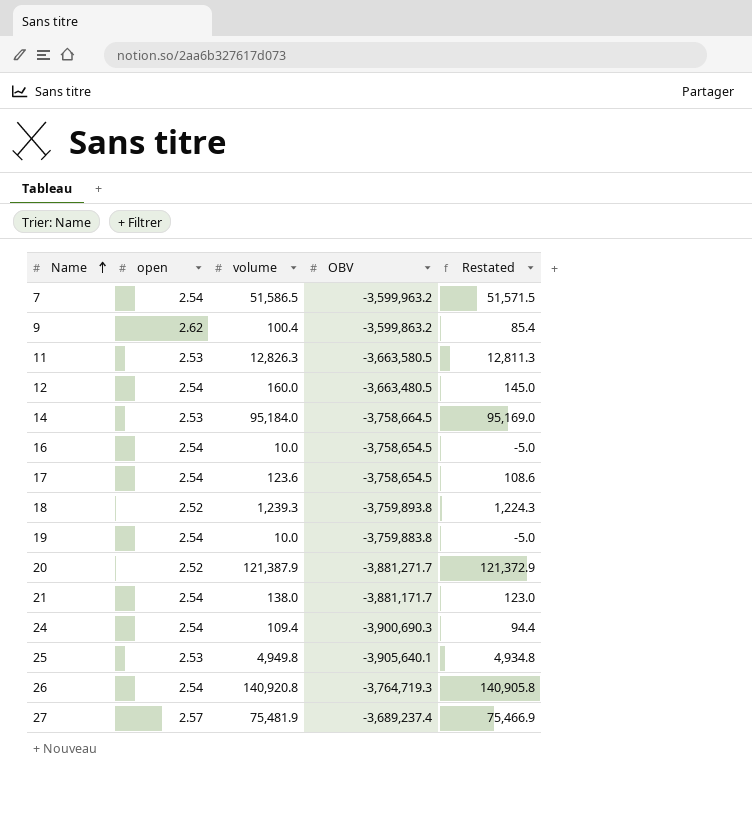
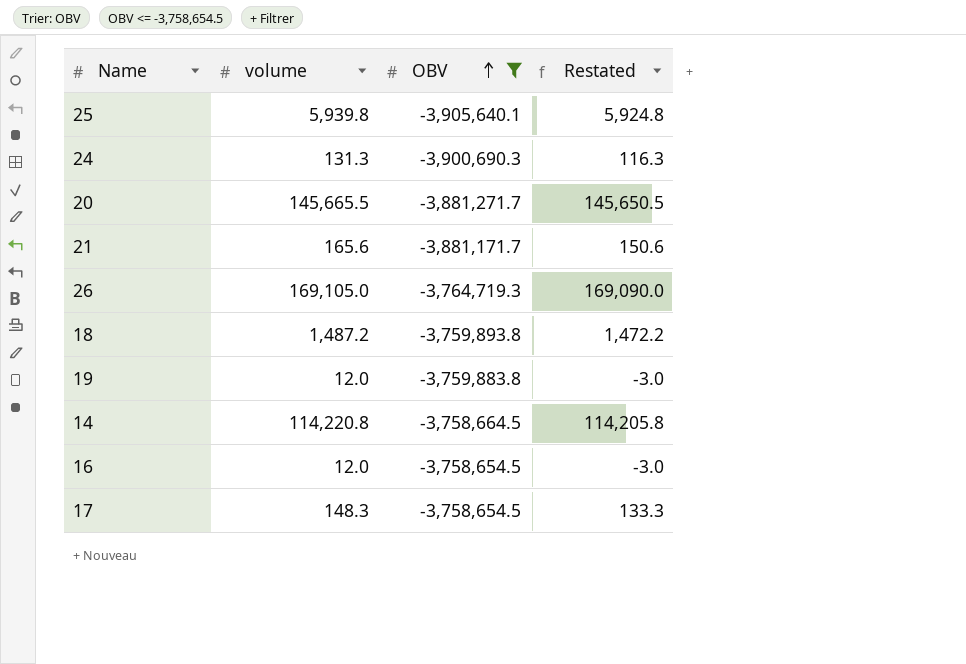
filter: none -> OBV <= -3,758,654.5
row order: Name ascending -> OBV ascending
column open | position: 2 -> none
25 | volume: 4,949.8 -> 5,939.8
25 | Restated: 4,934.8 -> 5,924.8
24 | volume: 109.4 -> 131.3
24 | Restated: 94.4 -> 116.3
20 | volume: 121,387.9 -> 145,665.5
20 | Restated: 121,372.9 -> 145,650.5
21 | volume: 138.0 -> 165.6
21 | Restated: 123.0 -> 150.6
26 | volume: 140,920.8 -> 169,105.0
26 | Restated: 140,905.8 -> 169,090.0
18 | volume: 1,239.3 -> 1,487.2
18 | Restated: 1,224.3 -> 1,472.2
19 | volume: 10.0 -> 12.0
19 | Restated: -5.0 -> -3.0
14 | volume: 95,184.0 -> 114,220.8
14 | Restated: 95,169.0 -> 114,205.8
16 | volume: 10.0 -> 12.0
16 | Restated: -5.0 -> -3.0
17 | volume: 123.6 -> 148.3
17 | Restated: 108.6 -> 133.3

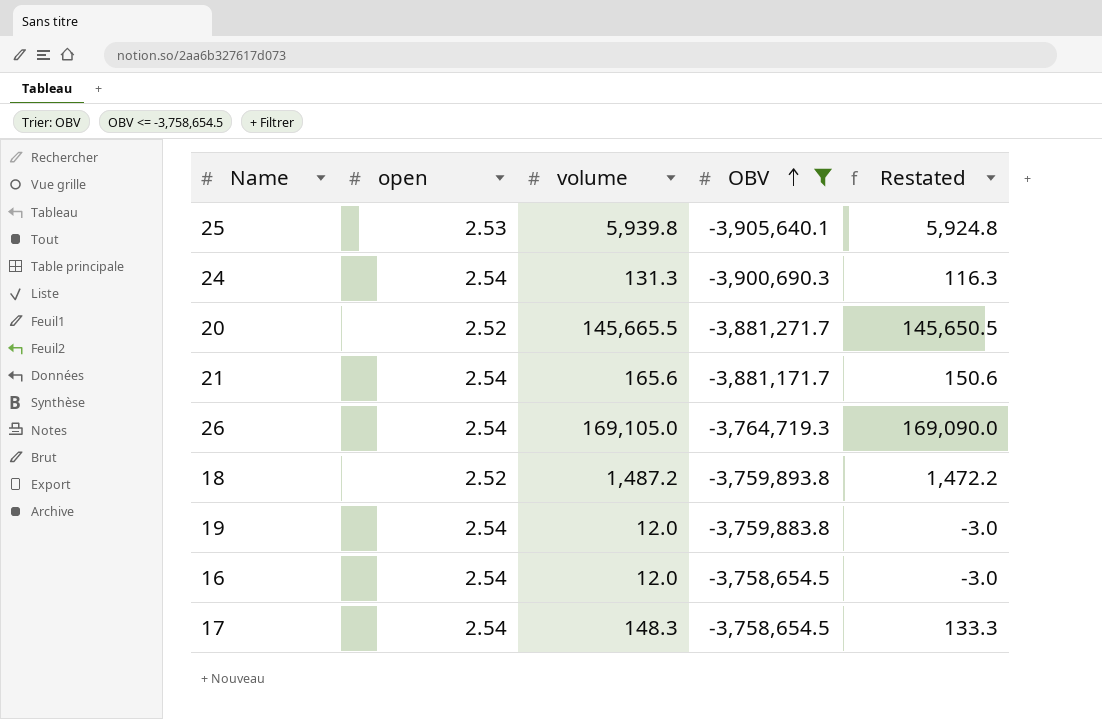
column open | position: none -> 2
row 14: 114,220.8 | -3,758,664.5 | 114,205.8 -> none

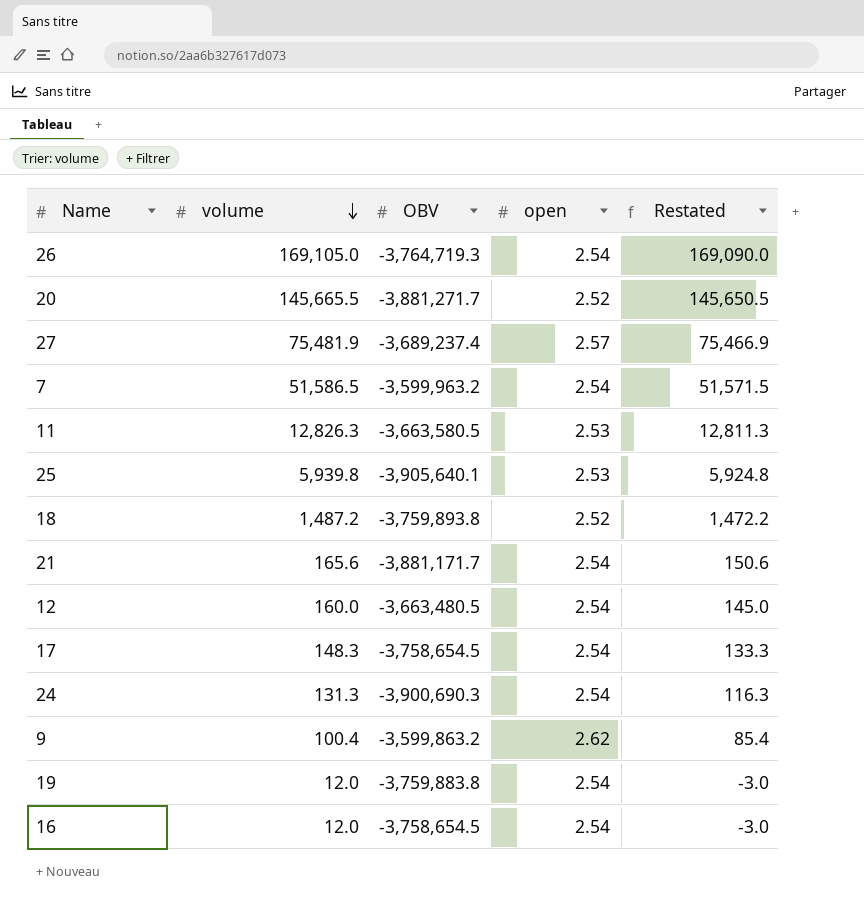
filter: OBV <= -3,758,654.5 -> none
row order: OBV ascending -> volume descending
column open | position: 2 -> 4

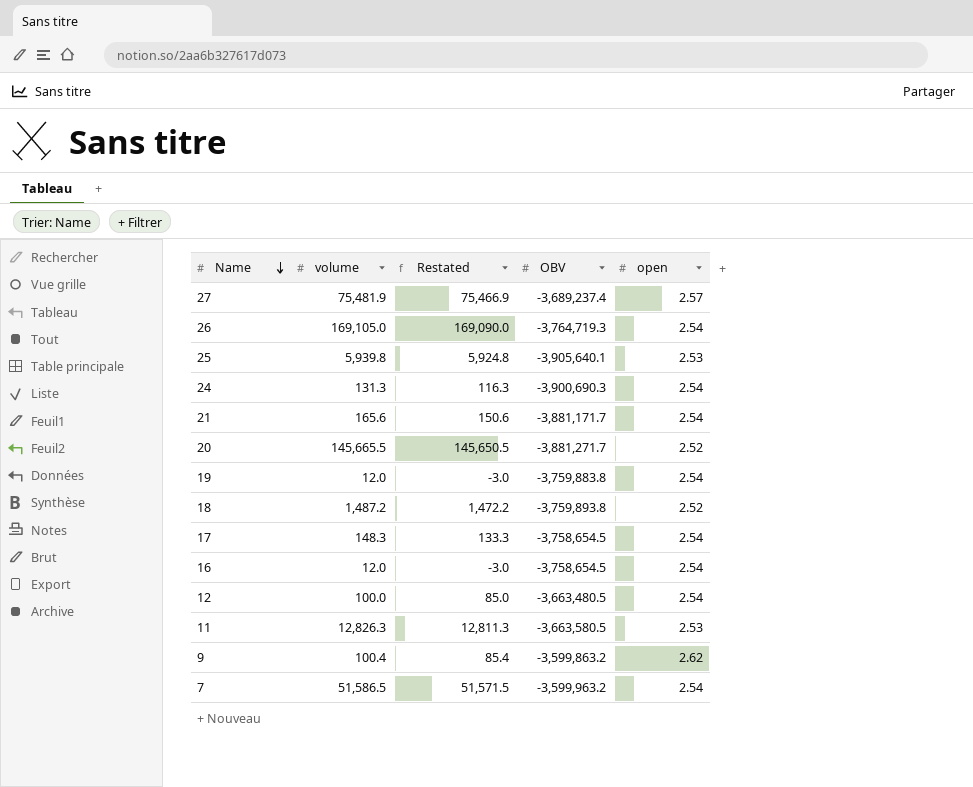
row order: volume descending -> Name descending
column Restated | position: 5 -> 3
12 | volume: 160.0 -> 100.0
12 | Restated: 145.0 -> 85.0

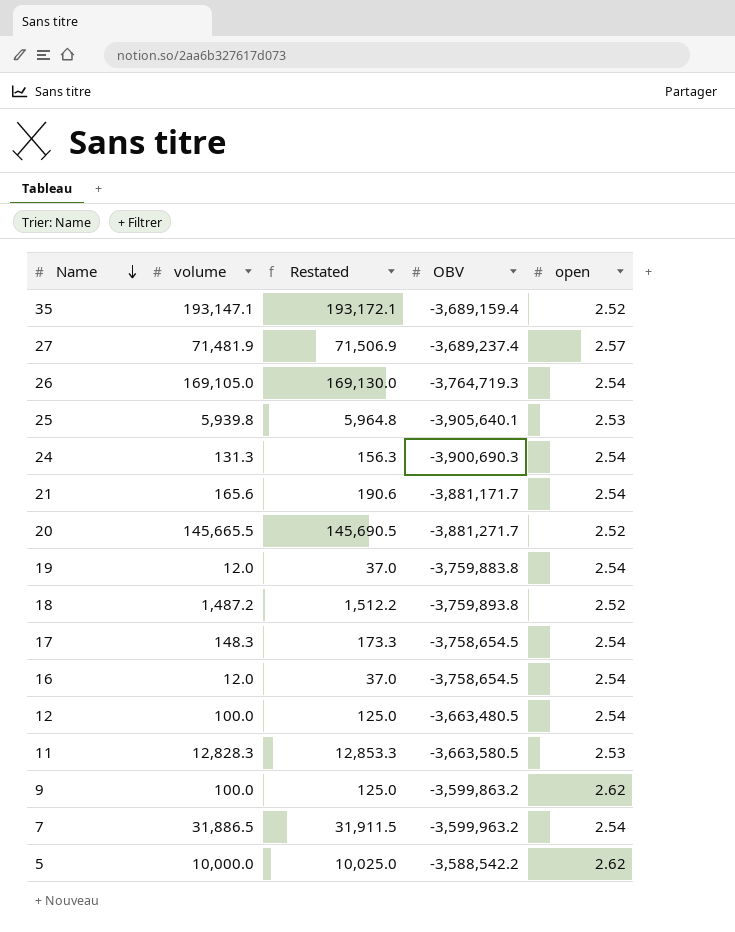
column Restated | formula: [volume] - 15 -> [volume] + 25
row 35: none -> 193,147.1 | 193,172.1 | -3,689,159.4 | 2.52
27 | volume: 75,481.9 -> 71,481.9
11 | volume: 12,826.3 -> 12,828.3
9 | volume: 100.4 -> 100.0
7 | volume: 51,586.5 -> 31,886.5
row 5: none -> 10,000.0 | 10,025.0 | -3,588,542.2 | 2.62

